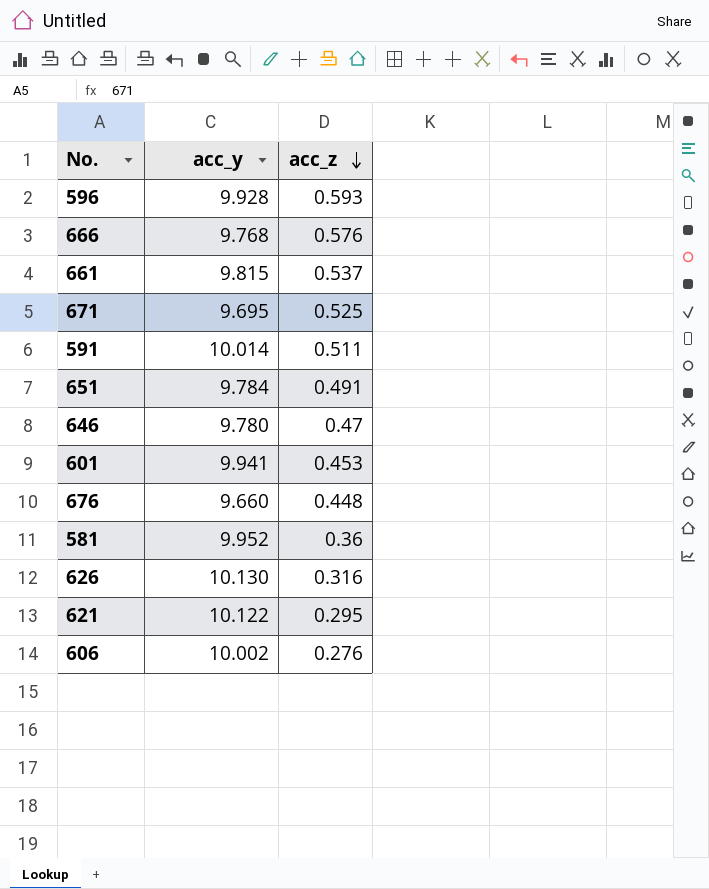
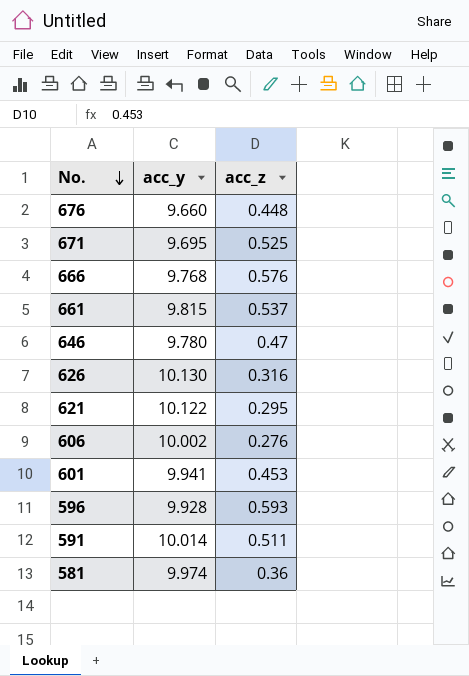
row order: acc_z descending -> No. descending
row 651: 9.784 | 0.491 -> none
581 | acc_y: 9.952 -> 9.974

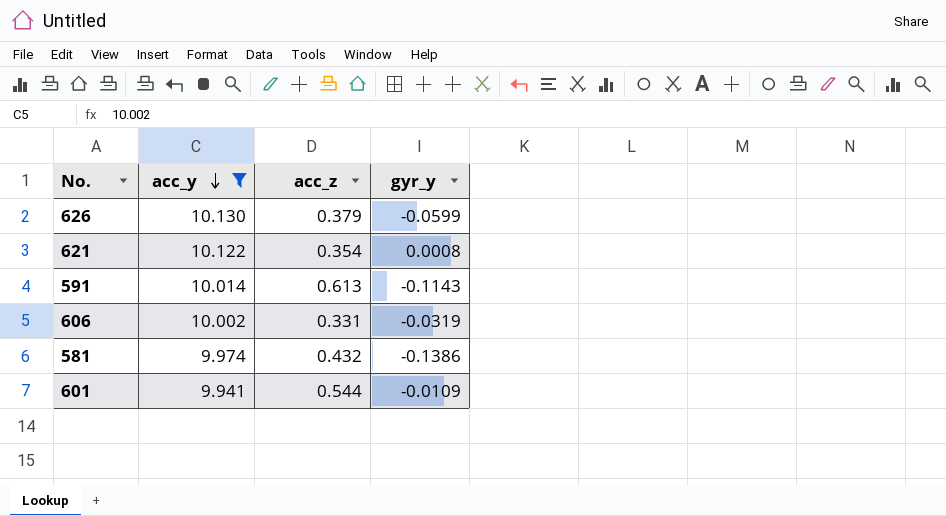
filter: none -> acc_y >= 9.941
row order: No. descending -> acc_y descending
column gyr_y | position: none -> 4
626 | acc_z: 0.316 -> 0.379
621 | acc_z: 0.295 -> 0.354
591 | acc_z: 0.511 -> 0.613
606 | acc_z: 0.276 -> 0.331
581 | acc_z: 0.36 -> 0.432
601 | acc_z: 0.453 -> 0.544

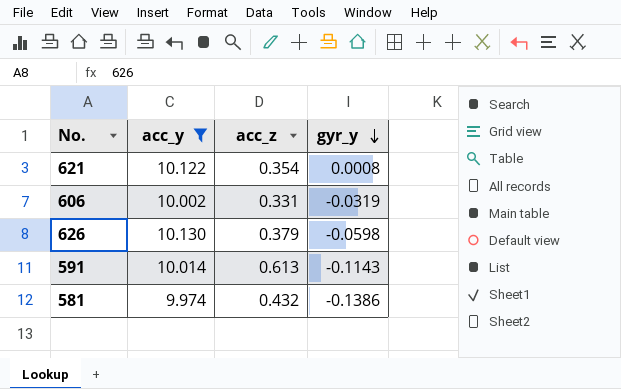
row order: acc_y descending -> gyr_y descending
row 601: 9.941 | 0.544 | -0.0109 -> none
626 | gyr_y: -0.0599 -> -0.0598

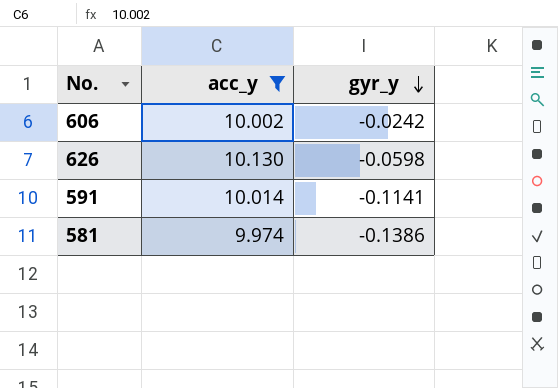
column acc_z | position: 3 -> none
row 621: 10.122 | 0.354 | 0.0008 -> none
606 | gyr_y: -0.0319 -> -0.0242
591 | gyr_y: -0.1143 -> -0.1141

